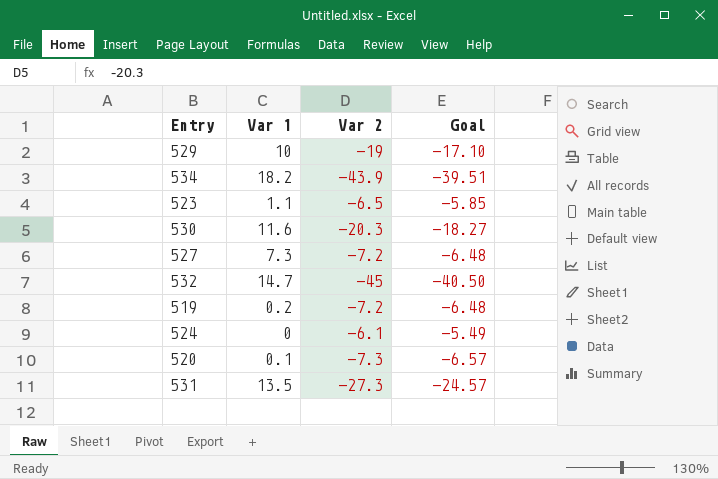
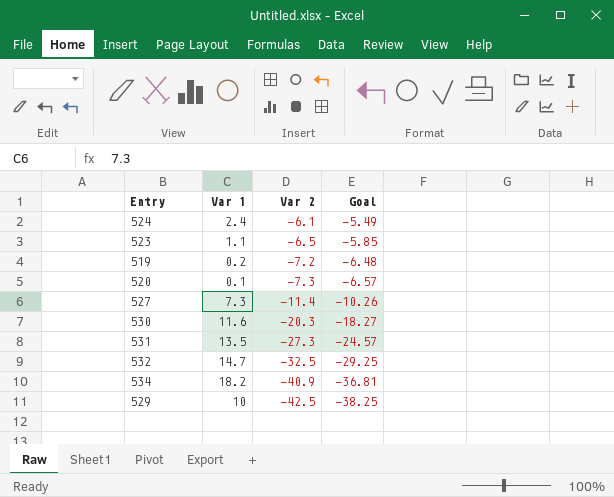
row order: none -> Var 2 descending
524 | Var 1: 0 -> 2.4
527 | Var 2: -7.2 -> -11.4
527 | Goal: -6.48 -> -10.26
532 | Var 2: -45 -> -32.5
532 | Goal: -40.50 -> -29.25
534 | Var 2: -43.9 -> -40.9
534 | Goal: -39.51 -> -36.81
529 | Var 2: -19 -> -42.5
529 | Goal: -17.10 -> -38.25

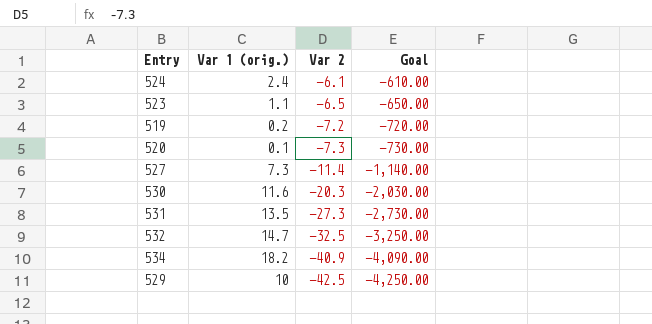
column name: Var 1 -> Var 1 (orig.)
column Goal | formula: [Var 2] * 0.9 -> [Var 2] * 100

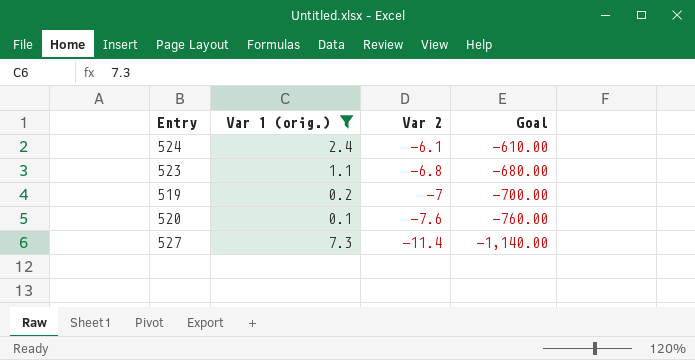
filter: none -> Var 1 (orig.) <= 7.3
523 | Var 2: -6.5 -> -6.8
523 | Goal: -650.00 -> -680.00
519 | Var 2: -7.2 -> -7
519 | Goal: -720.00 -> -700.00
520 | Var 2: -7.3 -> -7.6
520 | Goal: -730.00 -> -760.00

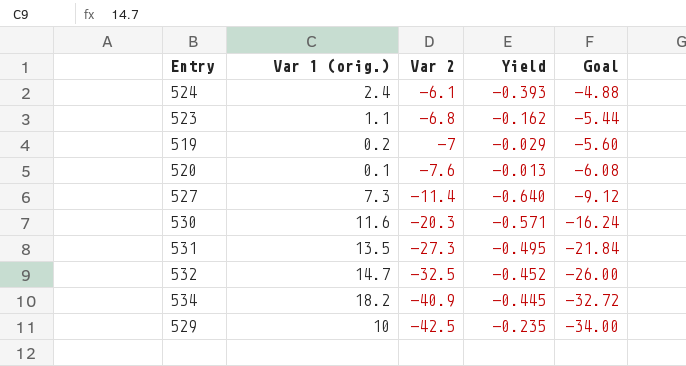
filter: Var 1 (orig.) <= 7.3 -> none
column Yield | formula: none -> [Var 1 (orig.)] / [Var 2]
column Goal | formula: [Var 2] * 100 -> [Var 2] * 0.8

